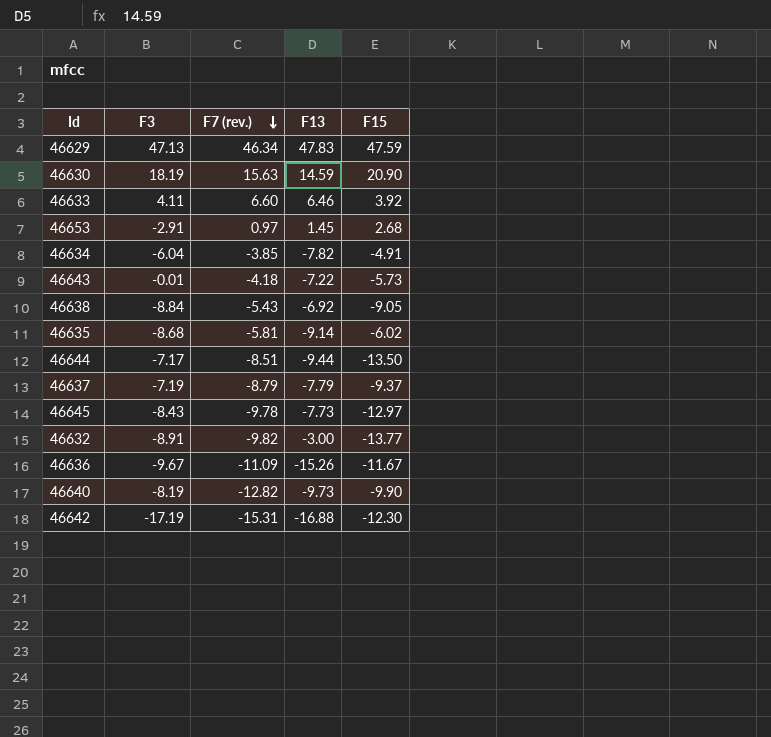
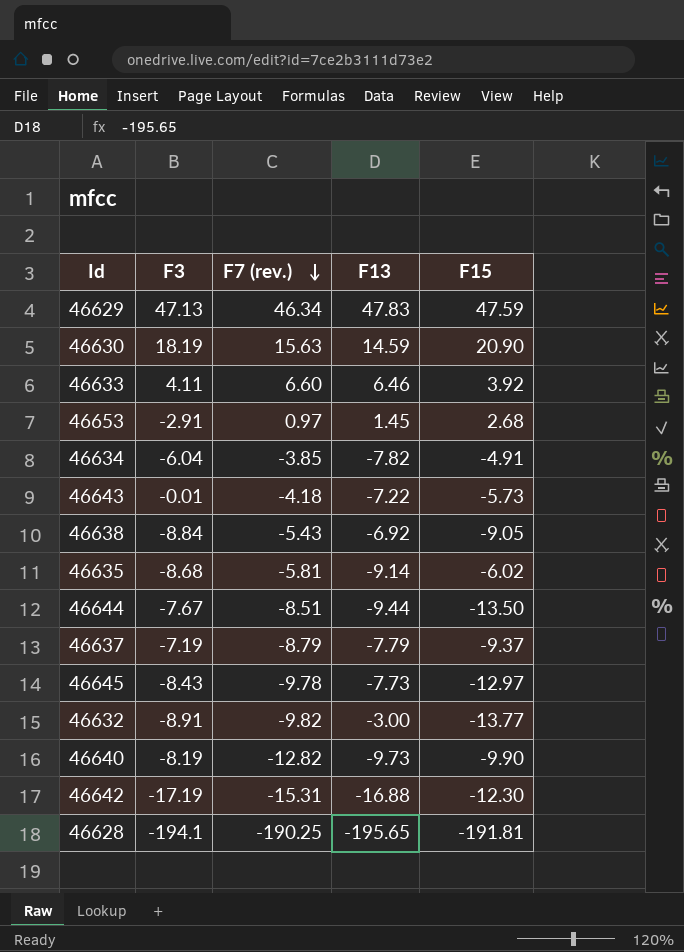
row 46636: -9.67 | -11.09 | -15.26 | -11.67 -> none
46644 | F3: -7.17 -> -7.67
row 46628: none -> -194.1 | -190.25 | -195.65 | -191.81

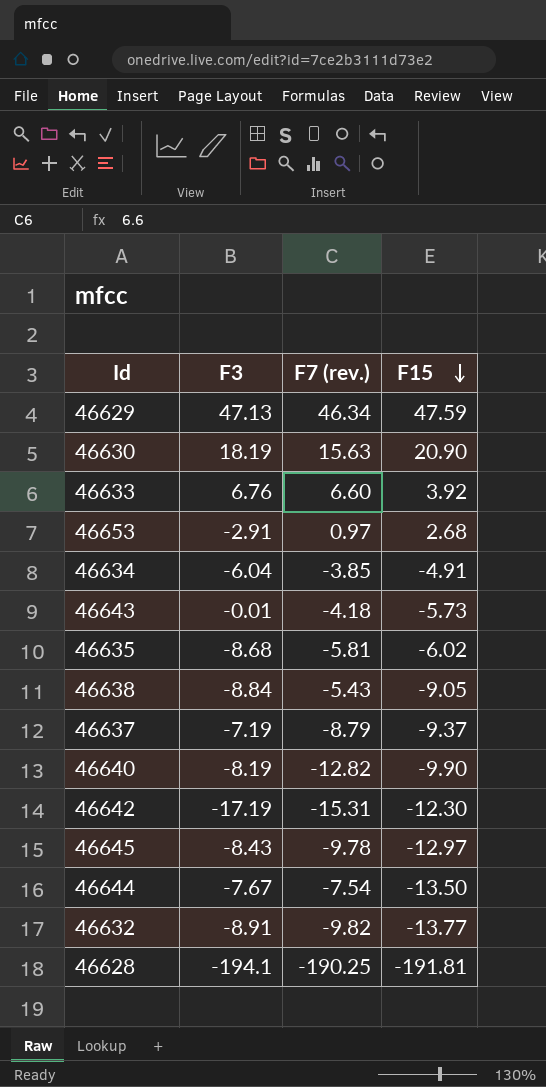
row order: F7 (rev.) descending -> F15 descending
column F13 | position: 4 -> none
46633 | F3: 4.11 -> 6.76
46644 | F7 (rev.): -8.51 -> -7.54

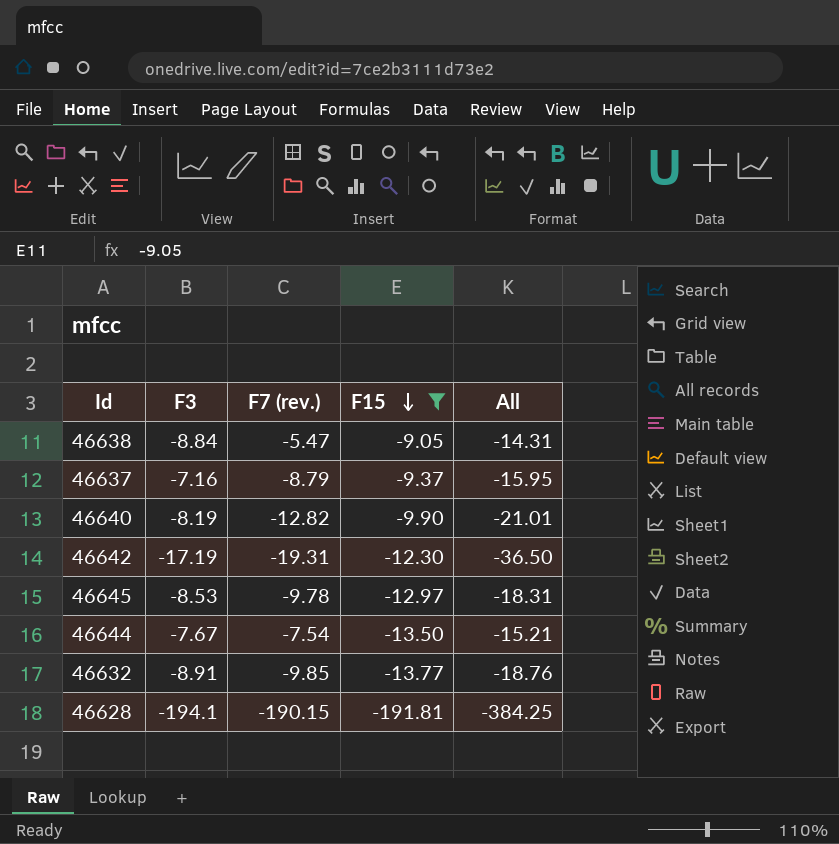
filter: none -> F15 <= -9.05
column All | formula: none -> [F3] + [F7 (rev.)]
46638 | F7 (rev.): -5.43 -> -5.47
46637 | F3: -7.19 -> -7.16
46642 | F7 (rev.): -15.31 -> -19.31
46645 | F3: -8.43 -> -8.53
46632 | F7 (rev.): -9.82 -> -9.85
46628 | F7 (rev.): -190.25 -> -190.15

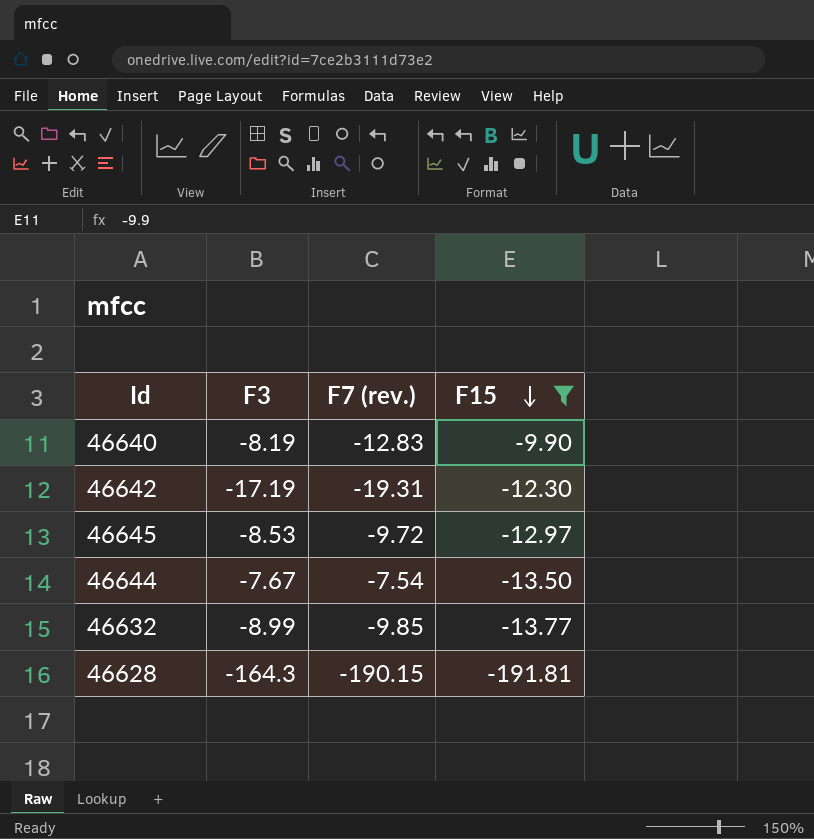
column All | formula: [F3] + [F7 (rev.)] -> none
row 46638: -8.84 | -5.47 | -9.05 | -14.31 -> none
row 46637: -7.16 | -8.79 | -9.37 | -15.95 -> none
46640 | F7 (rev.): -12.82 -> -12.83
46645 | F7 (rev.): -9.78 -> -9.72
46632 | F3: -8.91 -> -8.99
46628 | F3: -194.1 -> -164.3

